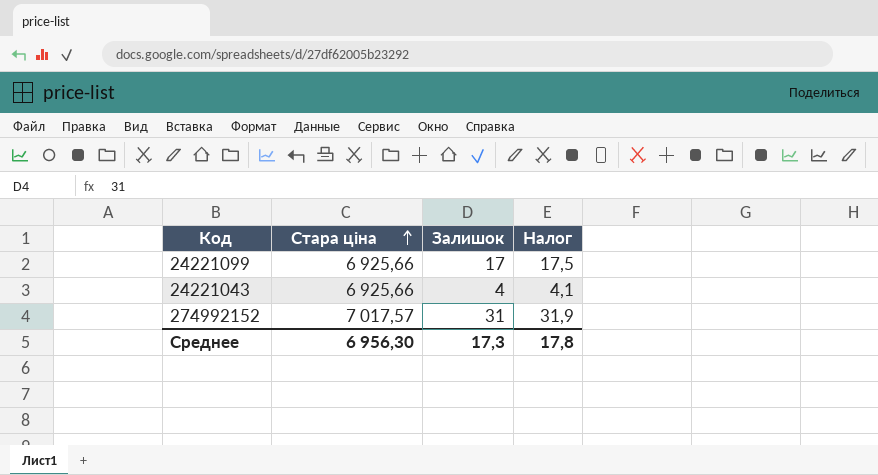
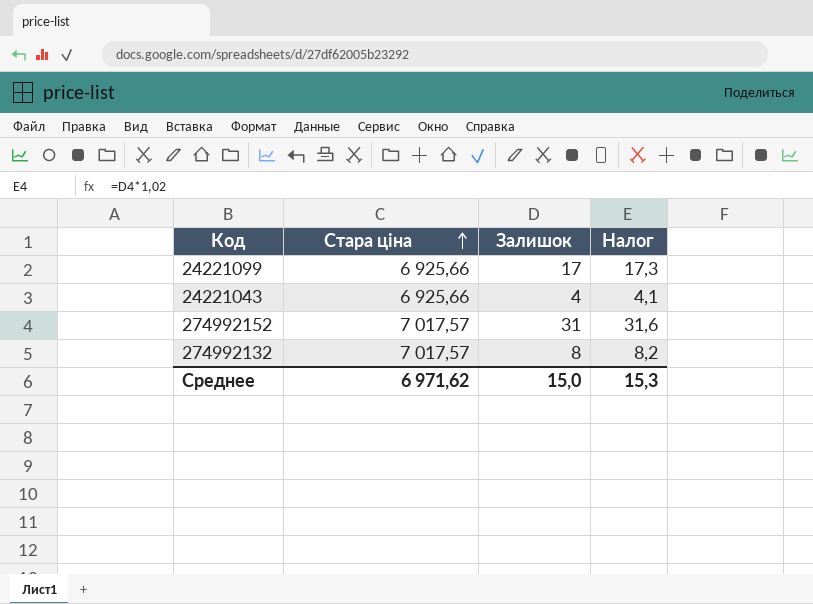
column Налог | formula: [Залишок] * 1,03 -> [Залишок] * 1,02
row 274992132: none -> 7 017,57 | 8 | 8,2
Среднее | Стара ціна: 6 956,30 -> 6 971,62
Среднее | Залишок: 17,3 -> 15,0
Среднее | Налог: 17,8 -> 15,3

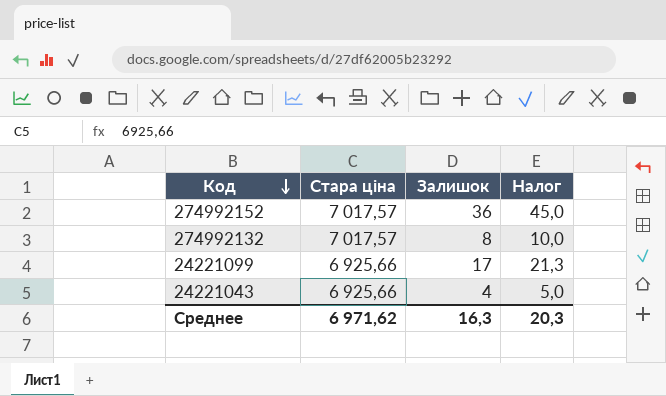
row order: Стара ціна ascending -> Код descending
column Налог | formula: [Залишок] * 1,02 -> [Залишок] * 1,25
274992152 | Залишок: 31 -> 36
Среднее | Залишок: 15,0 -> 16,3
Среднее | Налог: 15,3 -> 20,3

